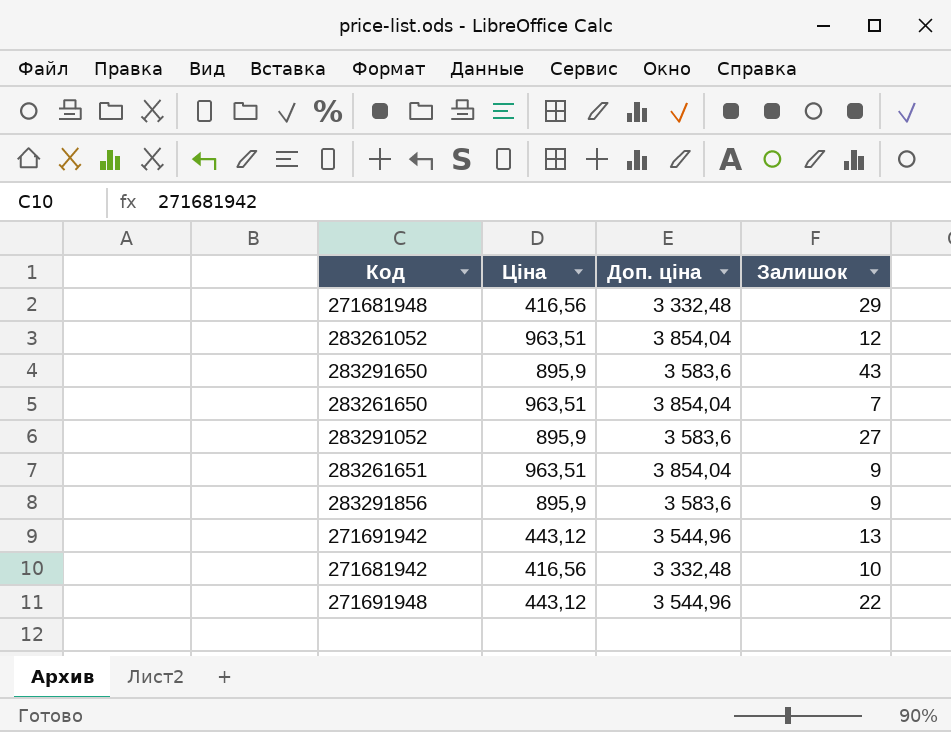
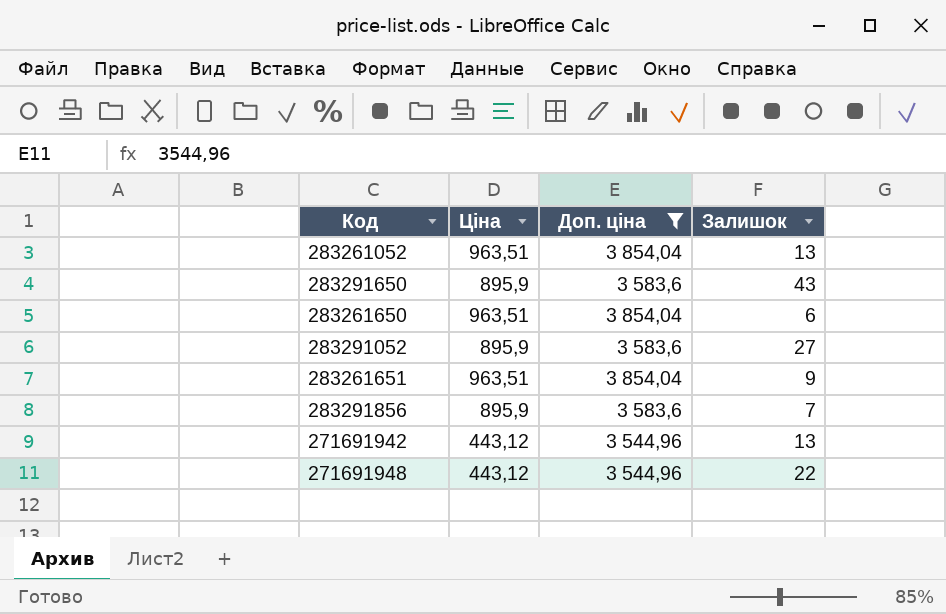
filter: none -> Доп. ціна != 3 332,48
283261052 | Залишок: 12 -> 13
283261650 | Залишок: 7 -> 6
283291856 | Залишок: 9 -> 7

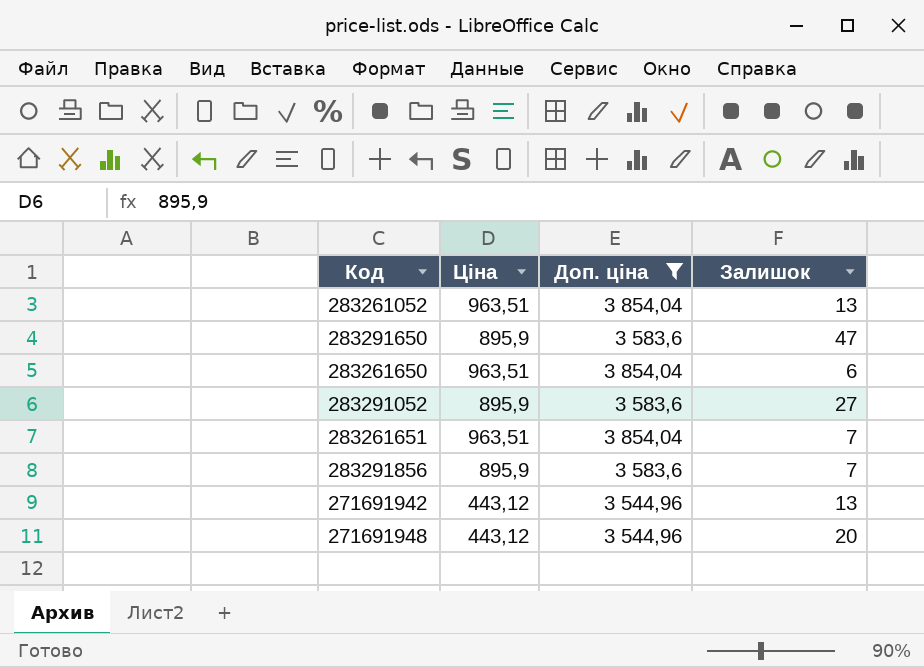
283291650 | Залишок: 43 -> 47
283261651 | Залишок: 9 -> 7
271691948 | Залишок: 22 -> 20

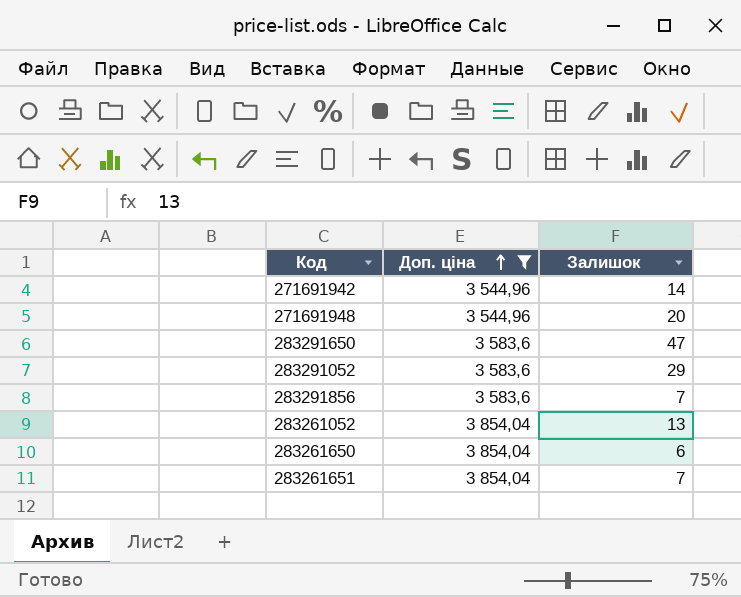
row order: none -> Доп. ціна ascending
column Ціна | position: 2 -> none
271691942 | Залишок: 13 -> 14
283291052 | Залишок: 27 -> 29

